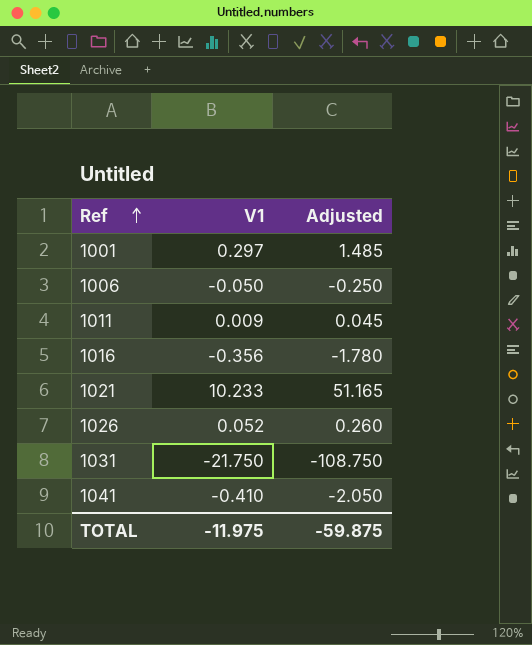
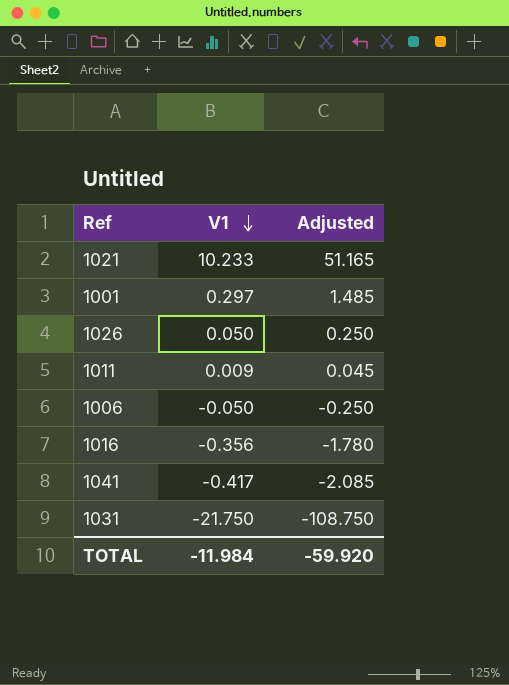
row order: Ref ascending -> V1 descending
1026 | V1: 0.052 -> 0.050
1026 | Adjusted: 0.260 -> 0.250
1041 | V1: -0.410 -> -0.417
1041 | Adjusted: -2.050 -> -2.085
TOTAL | V1: -11.975 -> -11.984
TOTAL | Adjusted: -59.875 -> -59.920

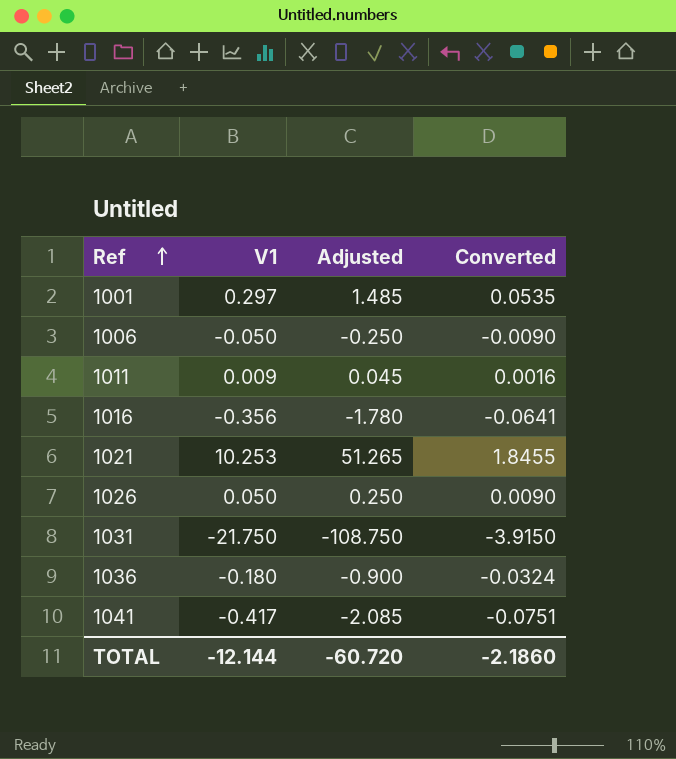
row order: V1 descending -> Ref ascending
column Converted | formula: none -> [V1] * 0.18
1021 | V1: 10.233 -> 10.253
1021 | Adjusted: 51.165 -> 51.265
row 1036: none -> -0.180 | -0.900 | -0.0324
TOTAL | V1: -11.984 -> -12.144
TOTAL | Adjusted: -59.920 -> -60.720

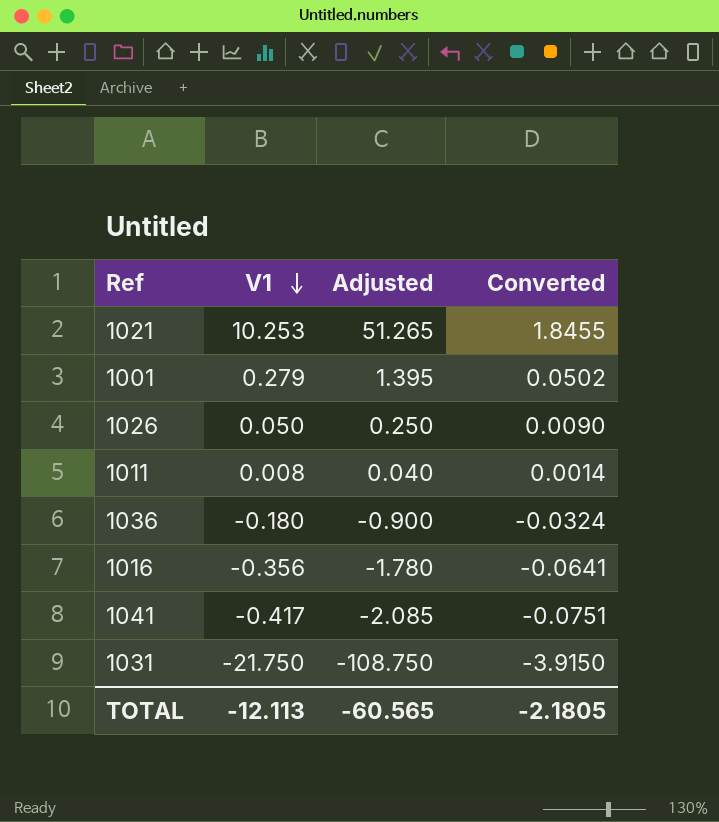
row order: Ref ascending -> V1 descending
row 1006: -0.050 | -0.250 | -0.0090 -> none
1001 | V1: 0.297 -> 0.279
1001 | Adjusted: 1.485 -> 1.395
1001 | Converted: 0.0535 -> 0.0502
1011 | V1: 0.009 -> 0.008
1011 | Adjusted: 0.045 -> 0.040
1011 | Converted: 0.0016 -> 0.0014
TOTAL | V1: -12.144 -> -12.113
TOTAL | Adjusted: -60.720 -> -60.565
TOTAL | Converted: -2.1860 -> -2.1805

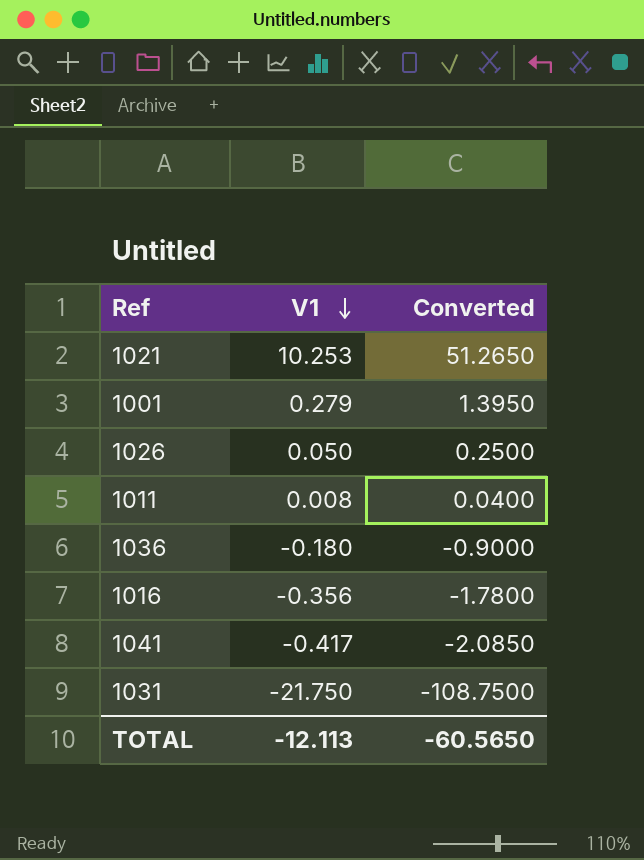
column Adjusted | formula: [V1] * 5 -> none
column Converted | formula: [V1] * 0.18 -> [V1] * 5
TOTAL | Converted: -2.1805 -> -60.5650

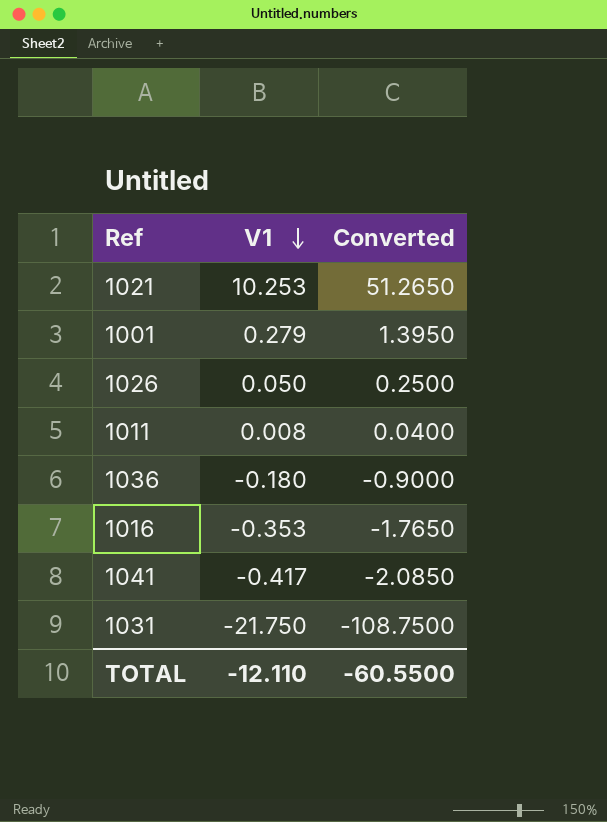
1016 | V1: -0.356 -> -0.353
1016 | Converted: -1.7800 -> -1.7650
TOTAL | V1: -12.113 -> -12.110
TOTAL | Converted: -60.5650 -> -60.5500

